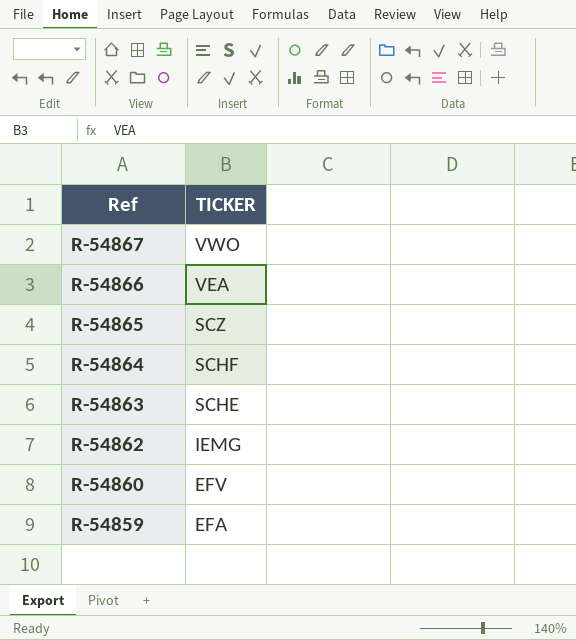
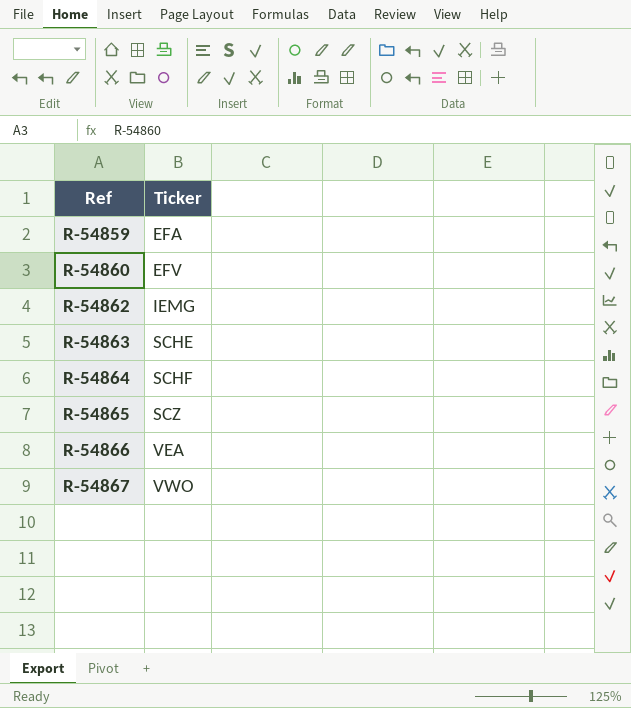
row order: Ref descending -> Ref ascending
column name: TICKER -> Ticker

